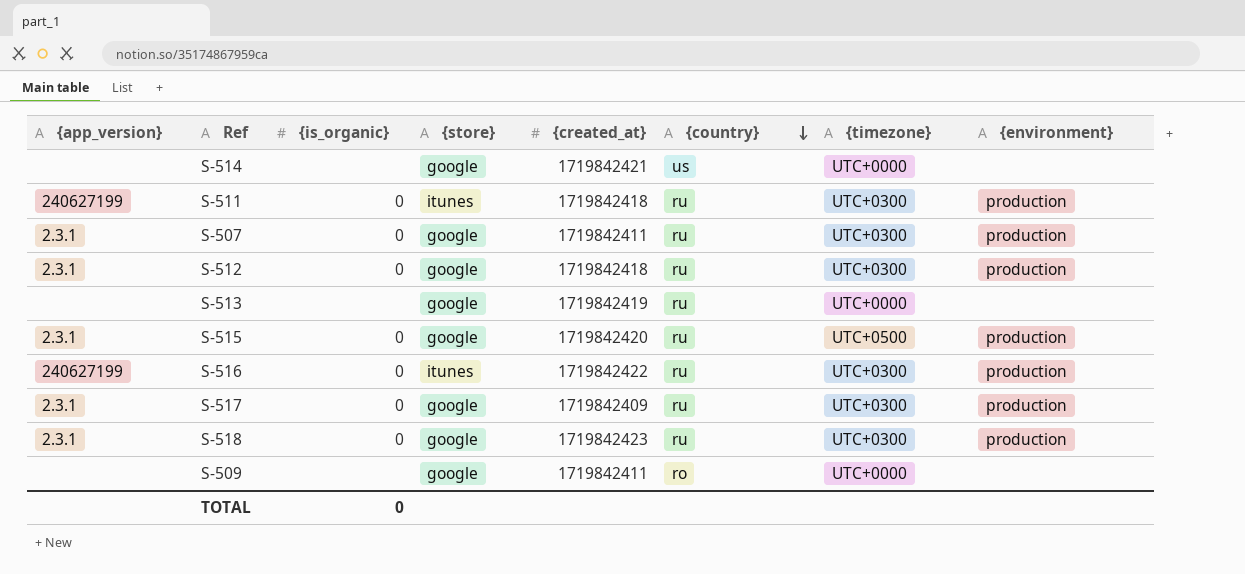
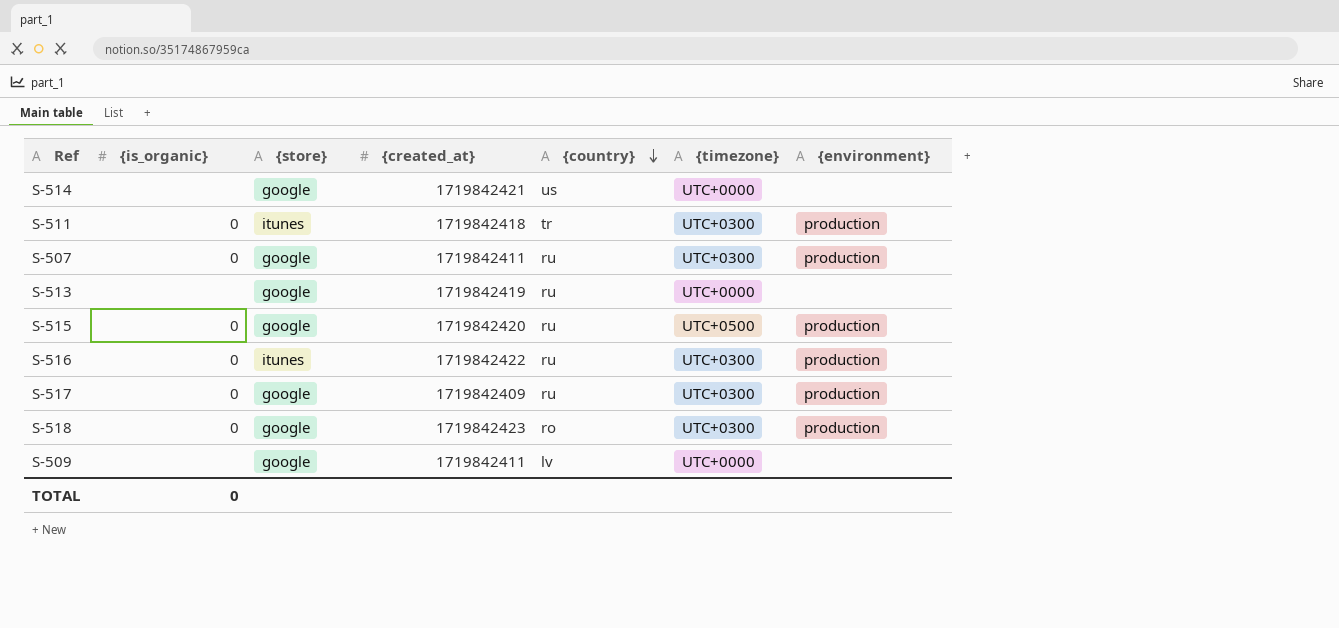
column {app_version} | position: 1 -> none
row S-512: 2.3.1 | 0 | google | 1719842418 | ru | UTC+0300 | production -> none
S-511 | {country}: ru -> tr
S-518 | {country}: ru -> ro
S-509 | {country}: ro -> lv

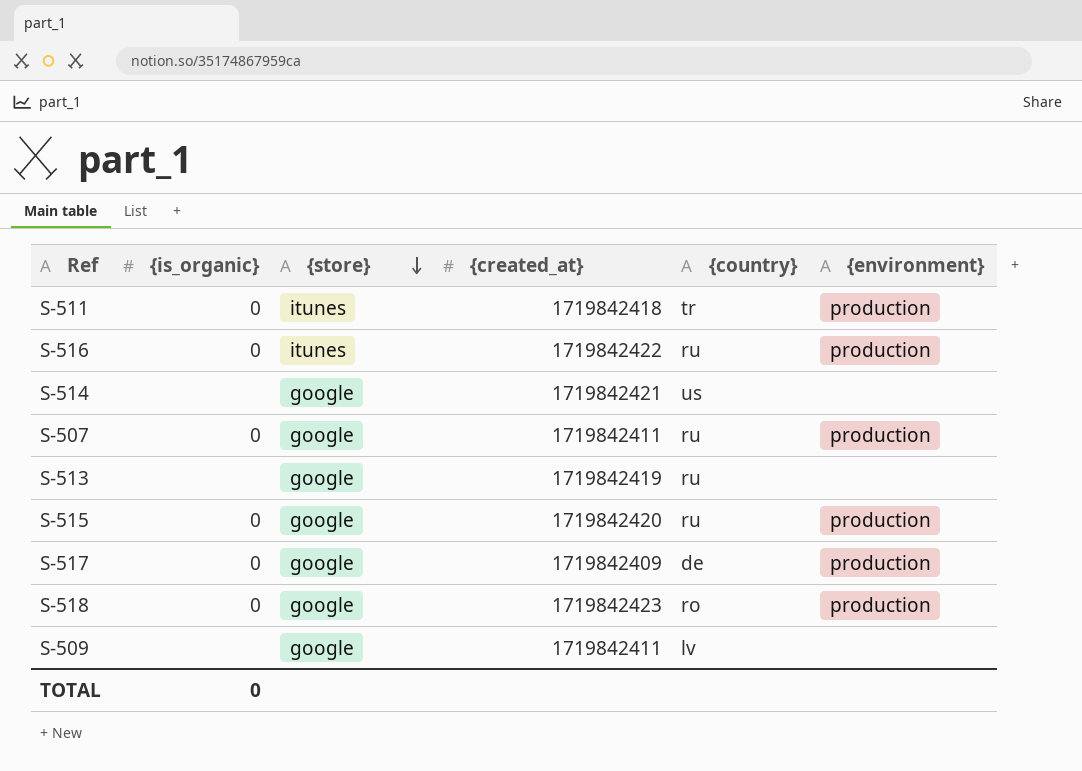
row order: {country} descending -> {store} descending
column {timezone} | position: 6 -> none
S-517 | {country}: ru -> de

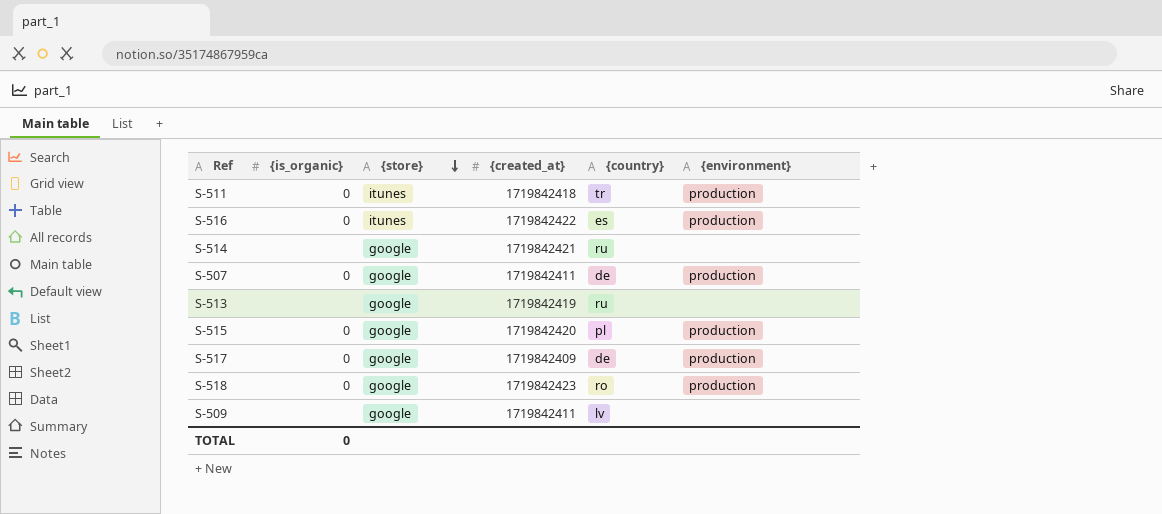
S-516 | {country}: ru -> es
S-514 | {country}: us -> ru
S-507 | {country}: ru -> de
S-515 | {country}: ru -> pl

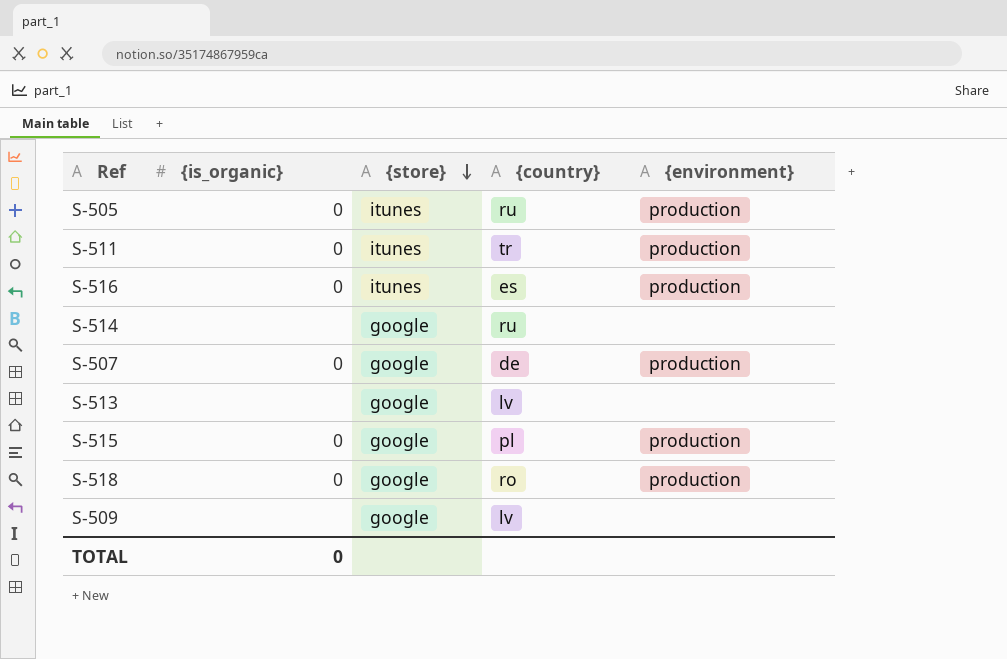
column {created_at} | position: 4 -> none
row S-517: 0 | google | 1719842409 | de | production -> none
row S-505: none -> 0 | itunes | ru | production
S-513 | {country}: ru -> lv

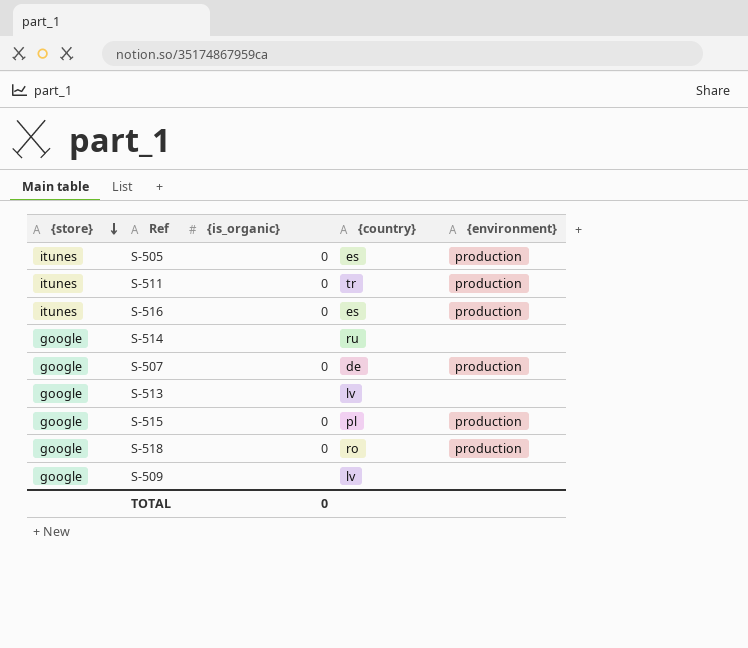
column {store} | position: 3 -> 1
S-505 | {country}: ru -> es

